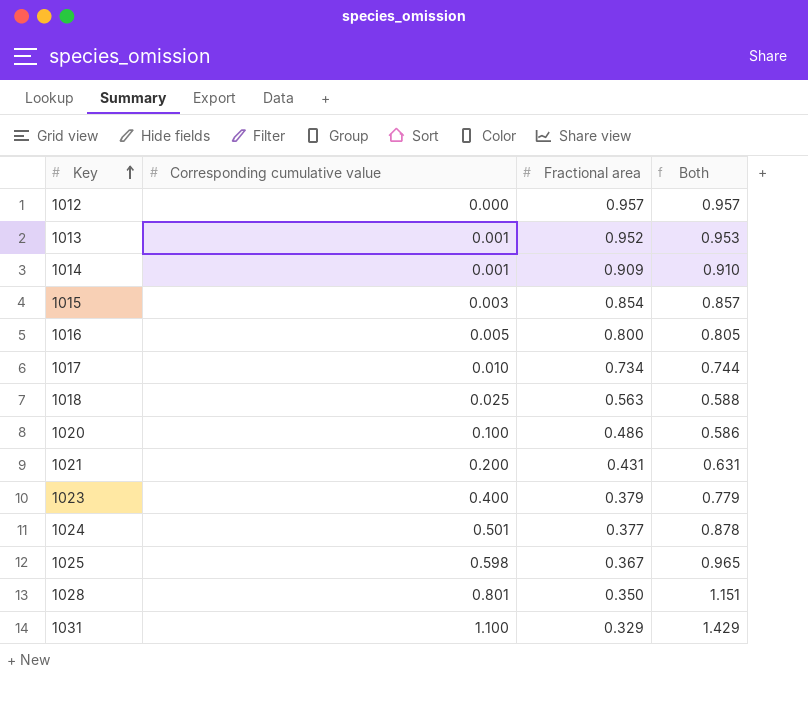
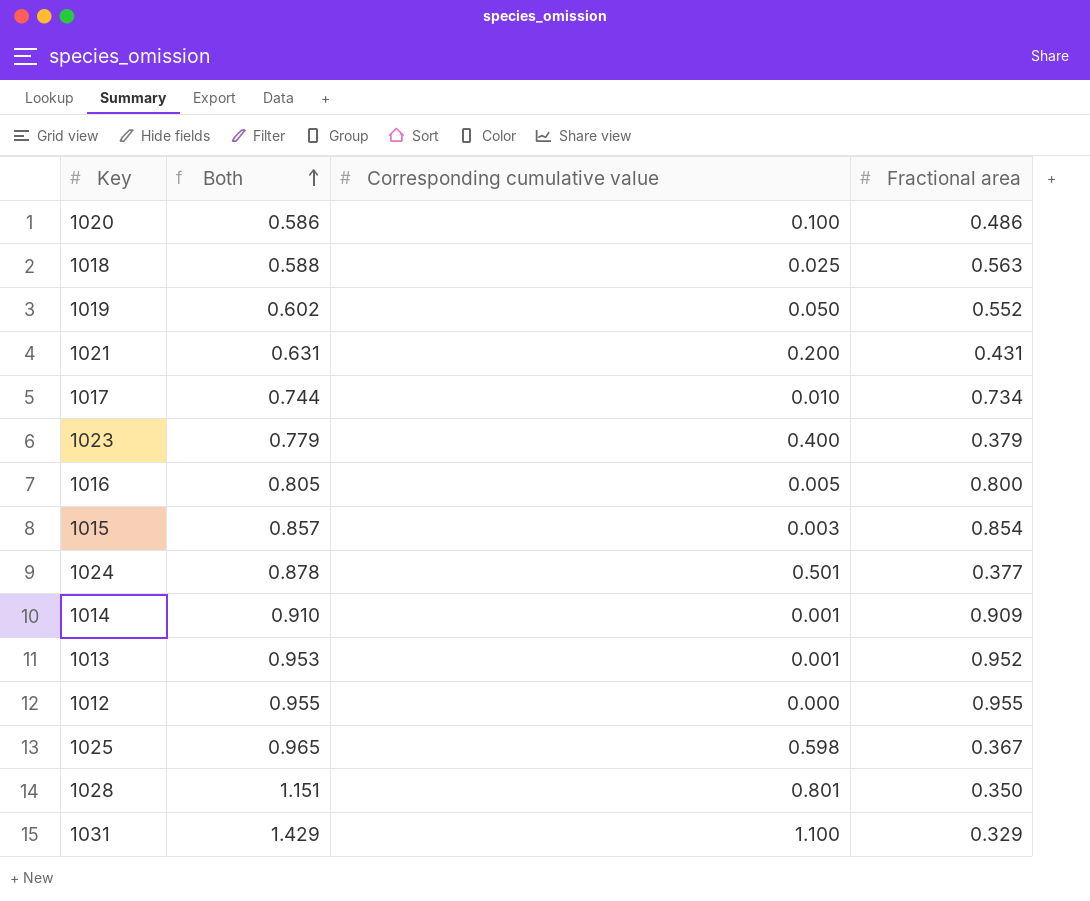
row order: Key ascending -> Both ascending
column Both | position: 4 -> 2
row 1019: none -> 0.602 | 0.050 | 0.552
1012 | Both: 0.957 -> 0.955
1012 | Fractional area: 0.957 -> 0.955

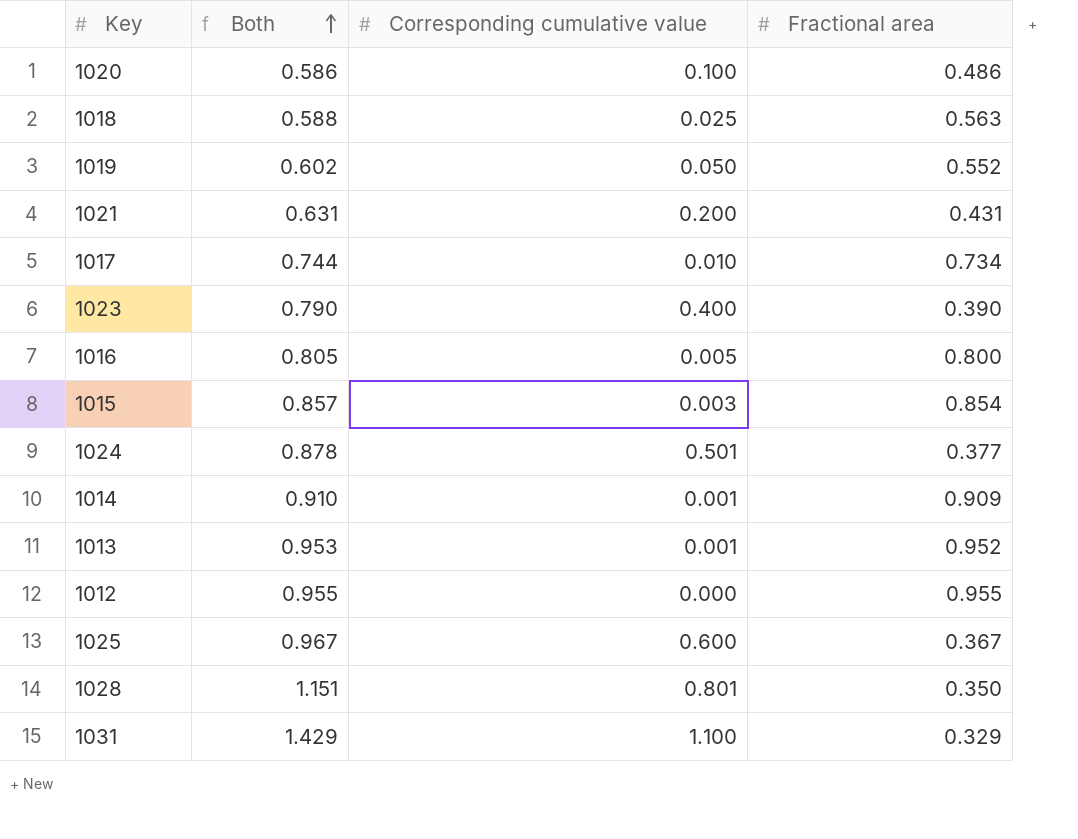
1023 | Both: 0.779 -> 0.790
1023 | Fractional area: 0.379 -> 0.390
1025 | Both: 0.965 -> 0.967
1025 | Corresponding cumulative value: 0.598 -> 0.600

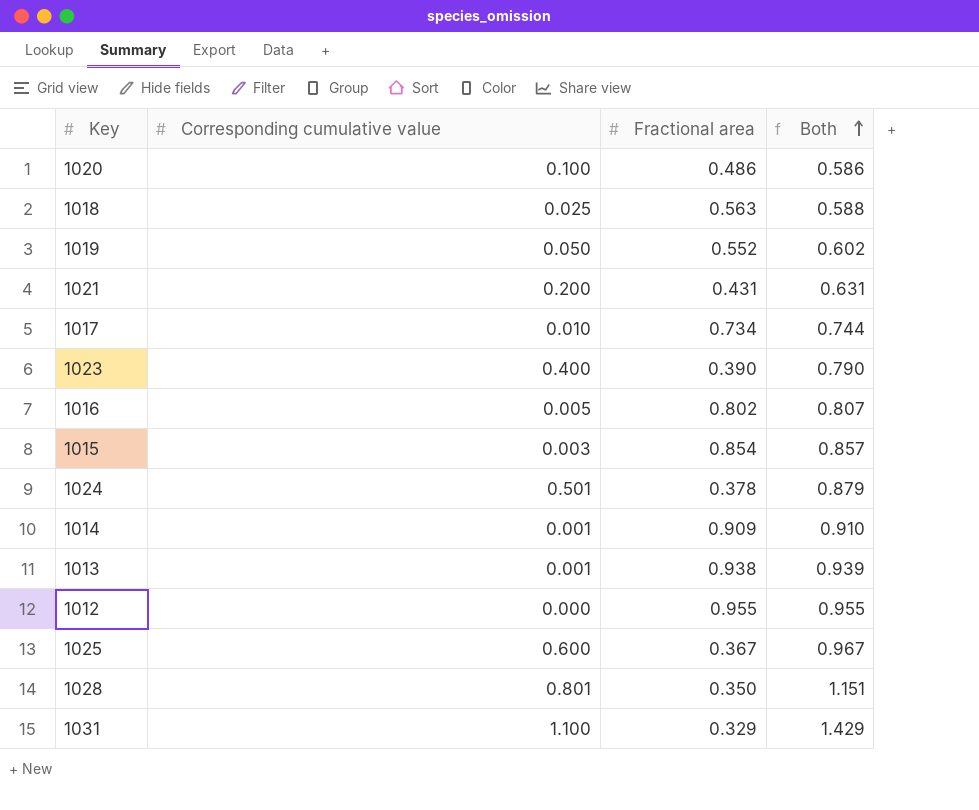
column Both | position: 2 -> 4
1016 | Fractional area: 0.800 -> 0.802
1016 | Both: 0.805 -> 0.807
1024 | Fractional area: 0.377 -> 0.378
1024 | Both: 0.878 -> 0.879
1013 | Fractional area: 0.952 -> 0.938
1013 | Both: 0.953 -> 0.939

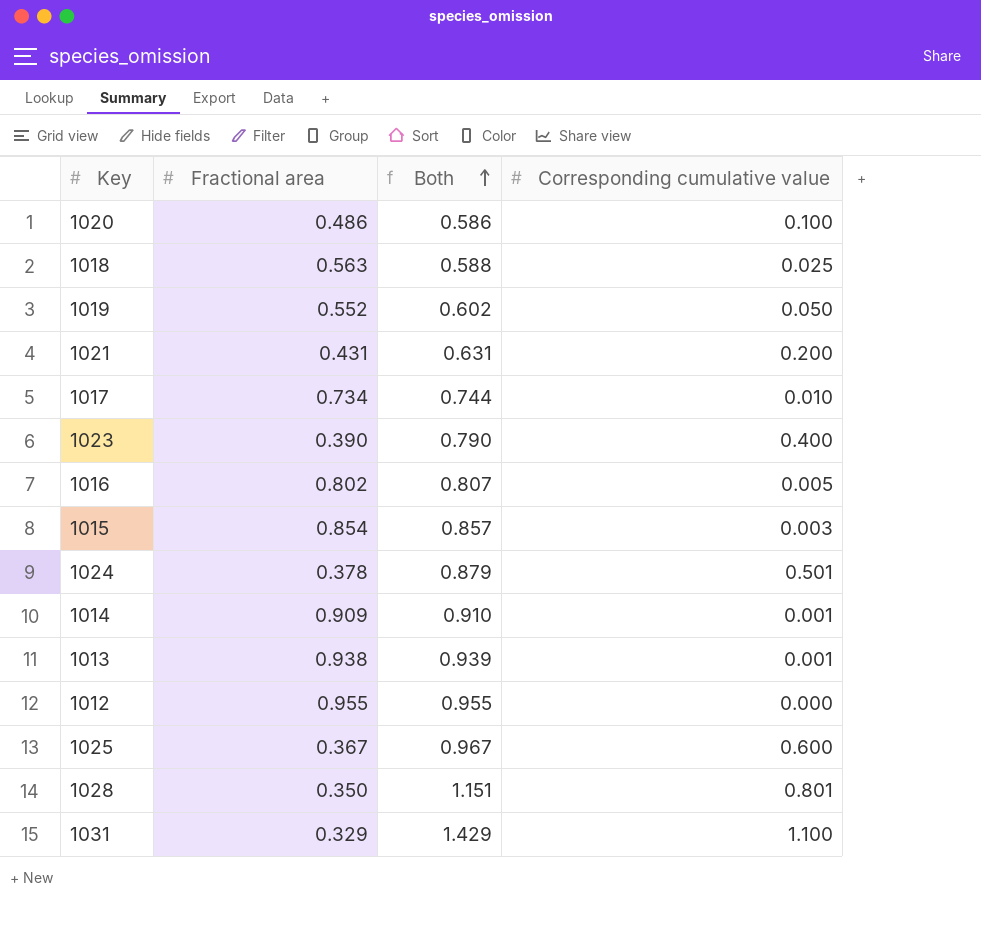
column Corresponding cumulative value | position: 2 -> 4

